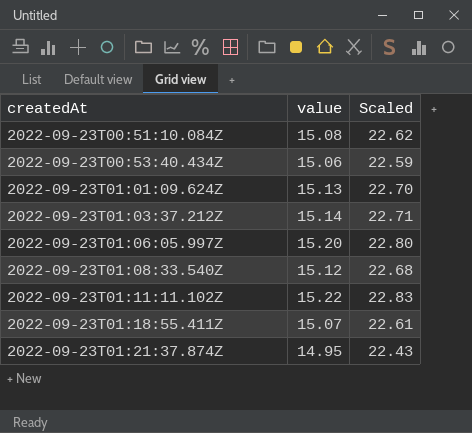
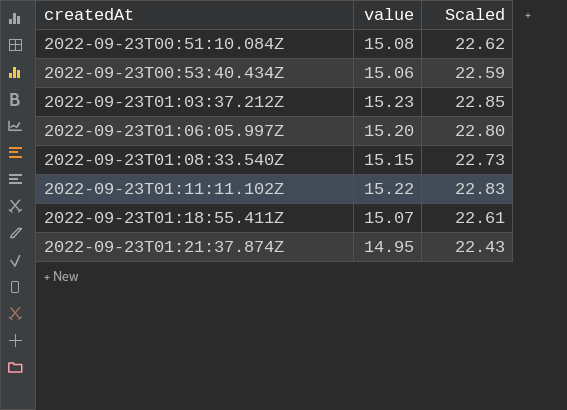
row 2022-09-23T01:01:09.624Z: 15.13 | 22.70 -> none
2022-09-23T01:03:37.212Z | value: 15.14 -> 15.23
2022-09-23T01:03:37.212Z | Scaled: 22.71 -> 22.85
2022-09-23T01:08:33.540Z | value: 15.12 -> 15.15
2022-09-23T01:08:33.540Z | Scaled: 22.68 -> 22.73

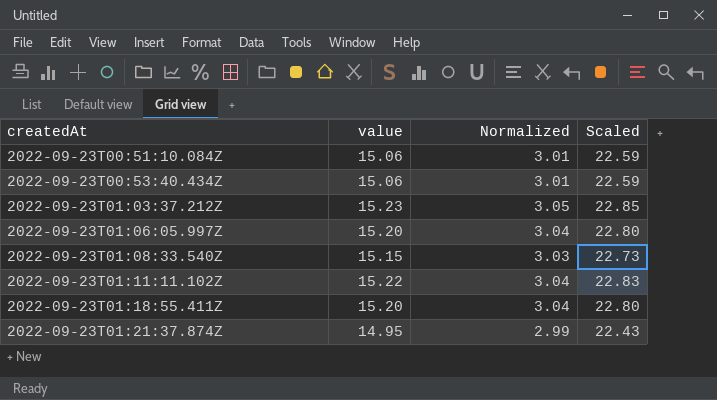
column Normalized | formula: none -> [value] * 0.2
2022-09-23T00:51:10.084Z | value: 15.08 -> 15.06
2022-09-23T00:51:10.084Z | Scaled: 22.62 -> 22.59
2022-09-23T01:18:55.411Z | value: 15.07 -> 15.20
2022-09-23T01:18:55.411Z | Scaled: 22.61 -> 22.80

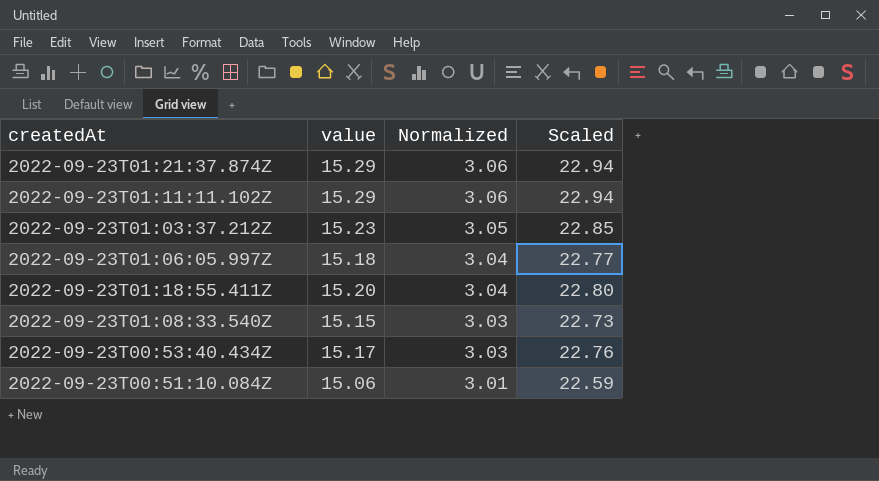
row order: createdAt ascending -> Normalized descending
2022-09-23T01:21:37.874Z | value: 14.95 -> 15.29
2022-09-23T01:21:37.874Z | Normalized: 2.99 -> 3.06
2022-09-23T01:21:37.874Z | Scaled: 22.43 -> 22.94
2022-09-23T01:11:11.102Z | value: 15.22 -> 15.29
2022-09-23T01:11:11.102Z | Normalized: 3.04 -> 3.06
2022-09-23T01:11:11.102Z | Scaled: 22.83 -> 22.94
2022-09-23T01:06:05.997Z | value: 15.20 -> 15.18
2022-09-23T01:06:05.997Z | Scaled: 22.80 -> 22.77
2022-09-23T00:53:40.434Z | value: 15.06 -> 15.17
2022-09-23T00:53:40.434Z | Normalized: 3.01 -> 3.03
2022-09-23T00:53:40.434Z | Scaled: 22.59 -> 22.76

